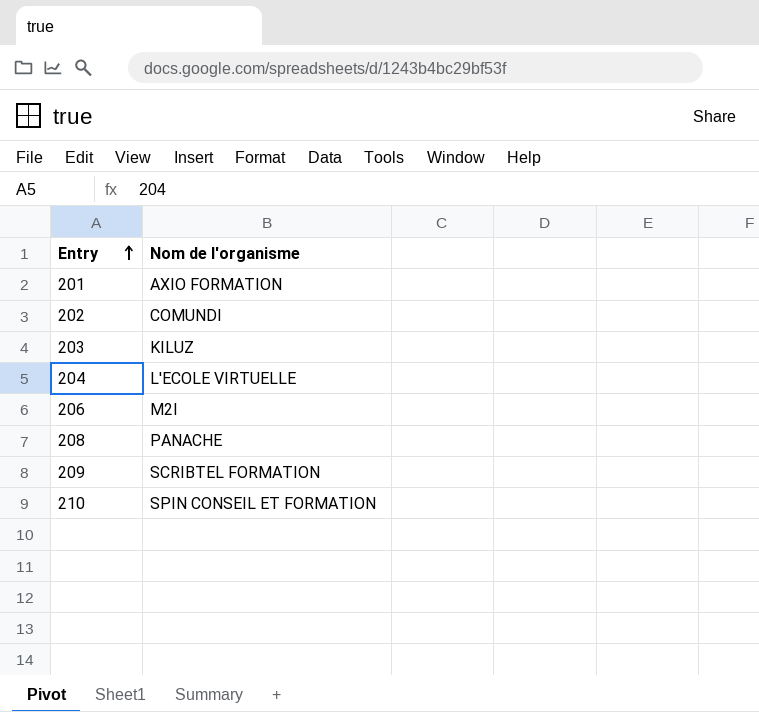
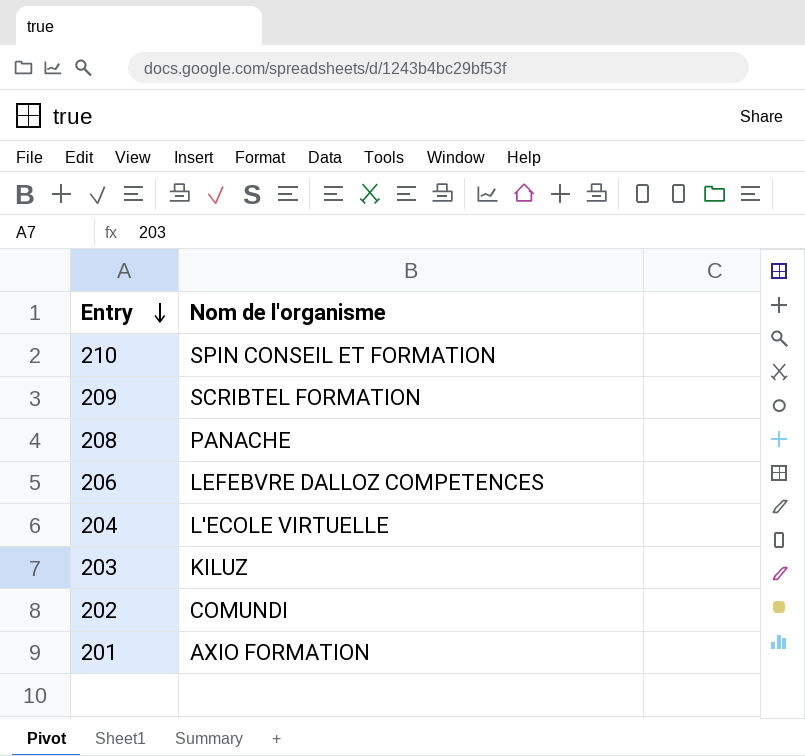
row order: Entry ascending -> Entry descending
206 | Nom de l'organisme: M2I -> LEFEBVRE DALLOZ COMPETENCES

